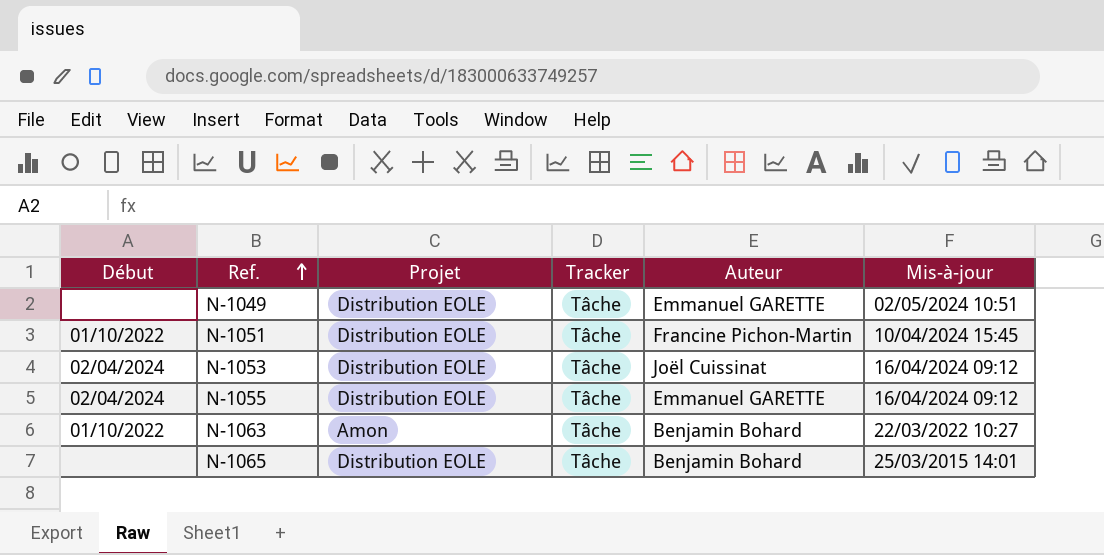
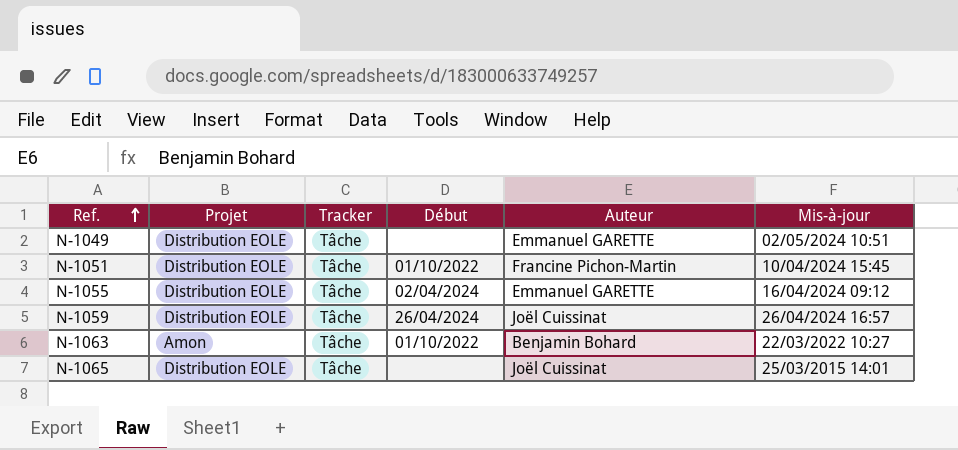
column Début | position: 1 -> 4
row N-1053: 02/04/2024 | Distribution EOLE | Tâche | Joël Cuissinat | 16/04/2024 09:12 -> none
row N-1059: none -> Distribution EOLE | Tâche | 26/04/2024 | Joël Cuissinat | 26/04/2024 16:57
N-1065 | Auteur: Benjamin Bohard -> Joël Cuissinat

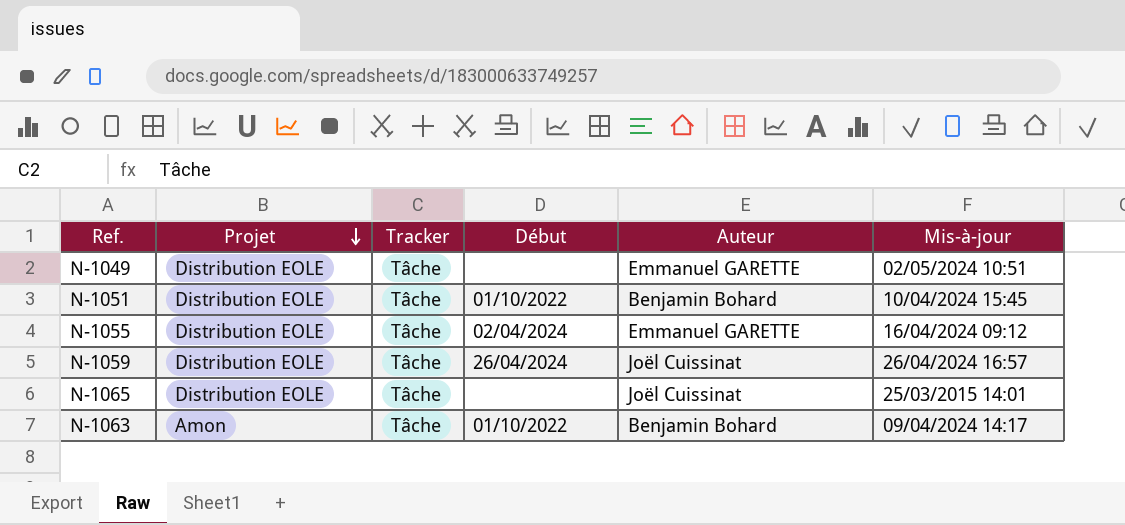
row order: Ref. ascending -> Projet descending
N-1051 | Auteur: Francine Pichon-Martin -> Benjamin Bohard
N-1063 | Mis-à-jour: 22/03/2022 10:27 -> 09/04/2024 14:17

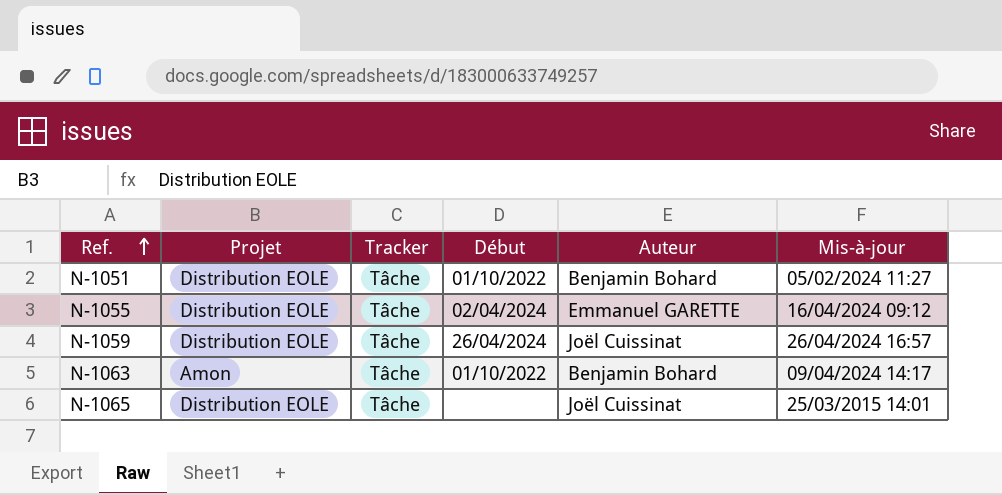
row order: Projet descending -> Ref. ascending
row N-1049: Distribution EOLE | Tâche | none | Emmanuel GARETTE | 02/05/2024 10:51 -> none
N-1051 | Mis-à-jour: 10/04/2024 15:45 -> 05/02/2024 11:27

